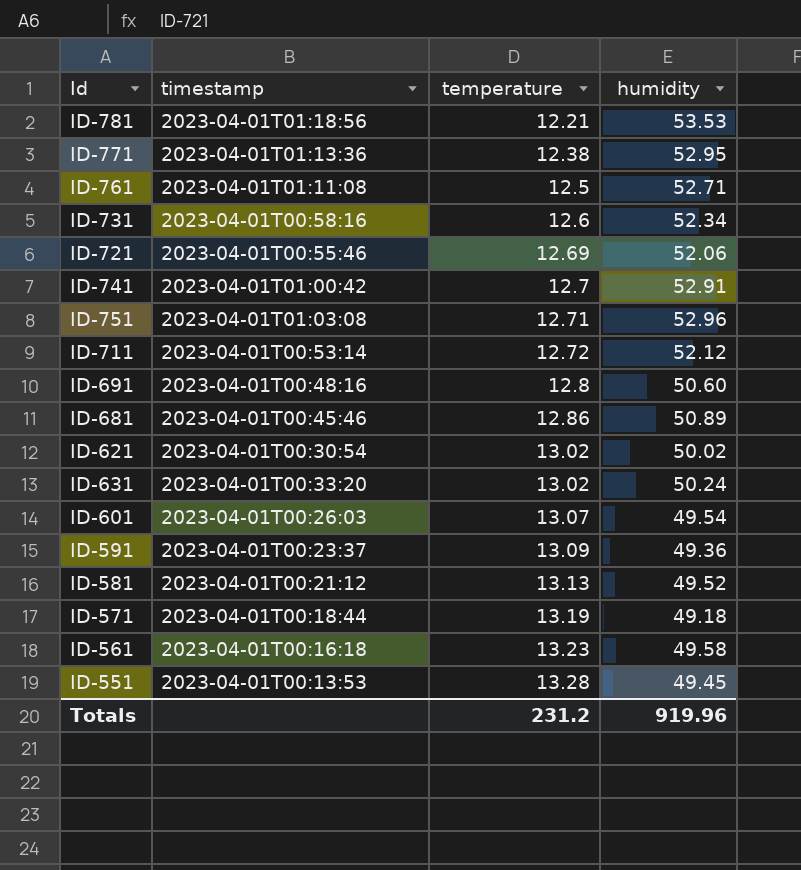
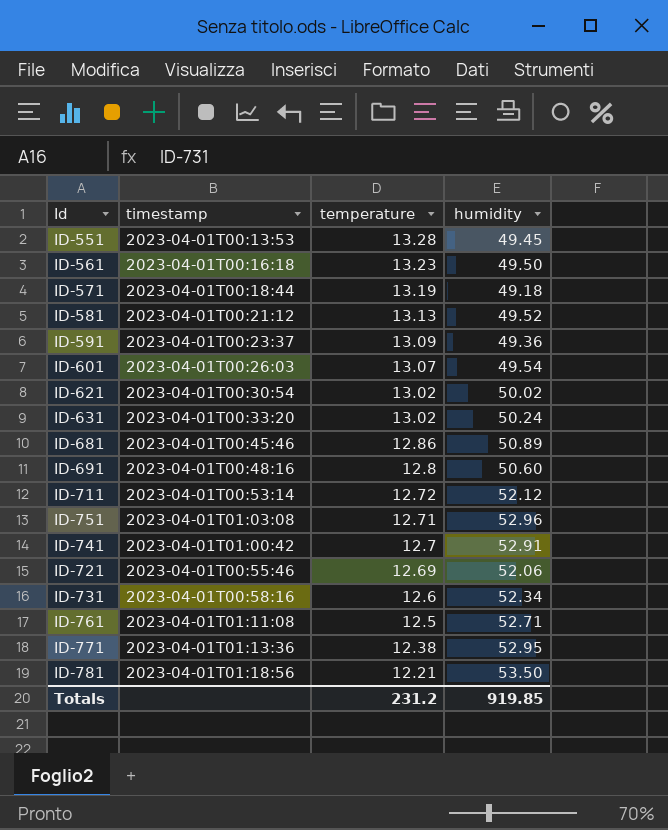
row order: temperature ascending -> temperature descending
ID-561 | humidity: 49.58 -> 49.50
ID-781 | humidity: 53.53 -> 53.50
Totals | humidity: 919.96 -> 919.85

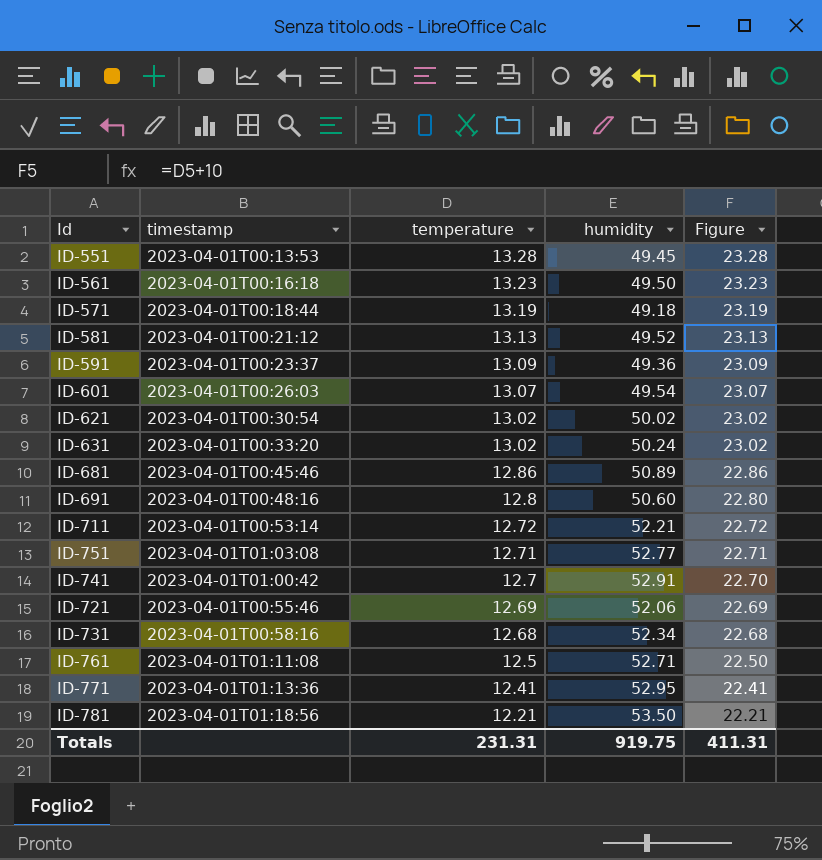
column Figure | formula: none -> [temperature] + 10
ID-711 | humidity: 52.12 -> 52.21
ID-751 | humidity: 52.96 -> 52.77
ID-731 | temperature: 12.6 -> 12.68
ID-771 | temperature: 12.38 -> 12.41
Totals | temperature: 231.2 -> 231.31
Totals | humidity: 919.85 -> 919.75

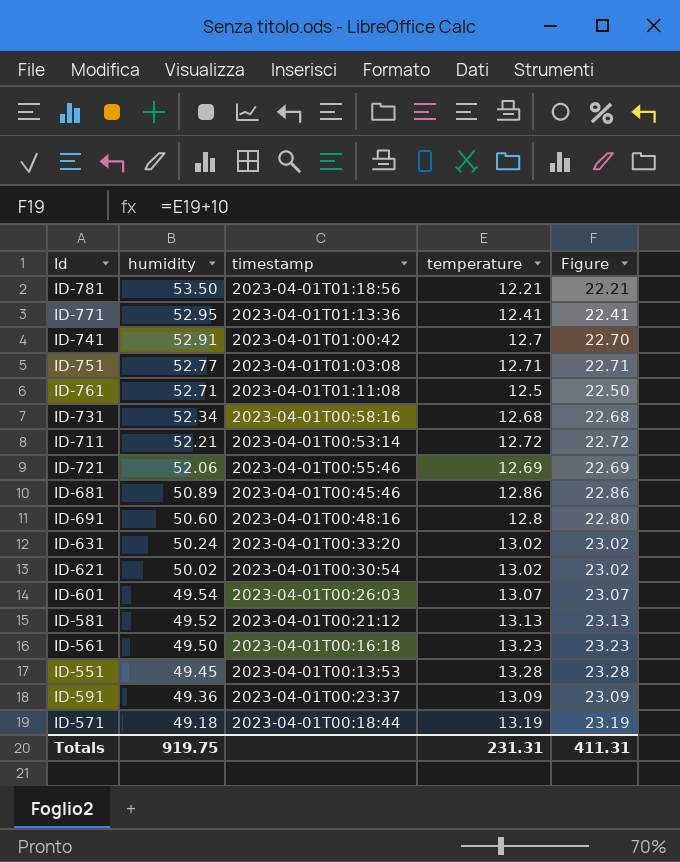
row order: temperature descending -> humidity descending
column humidity | position: 4 -> 2

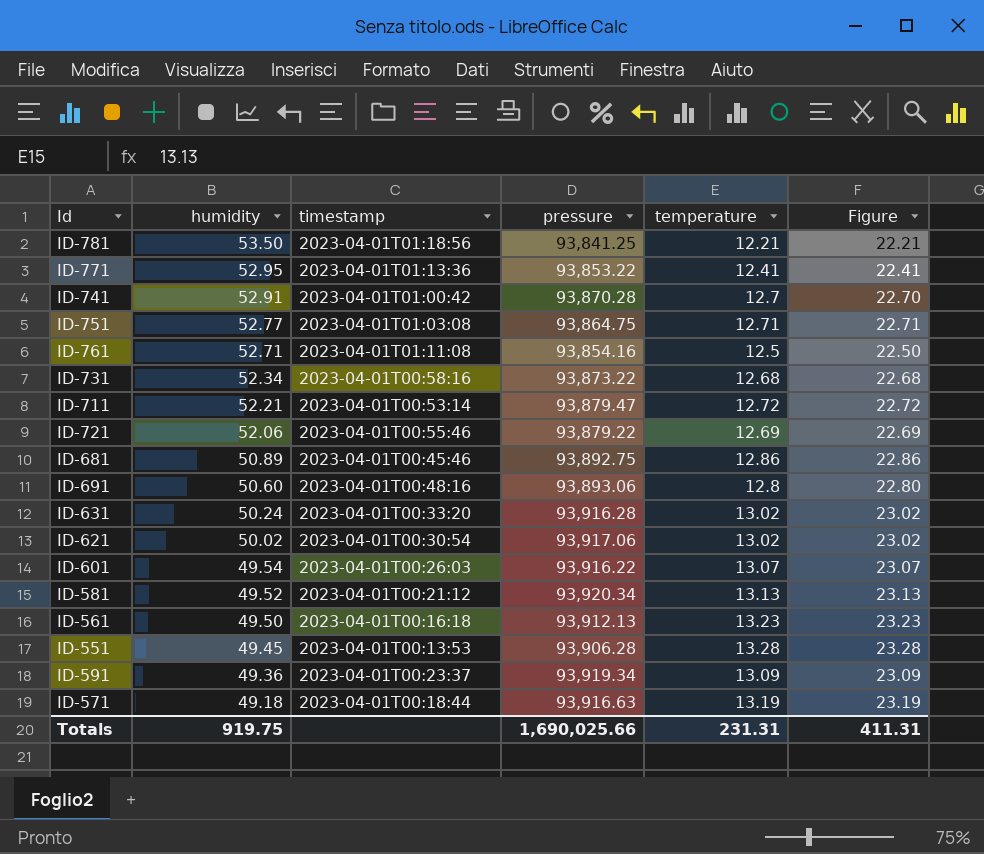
column pressure | position: none -> 4

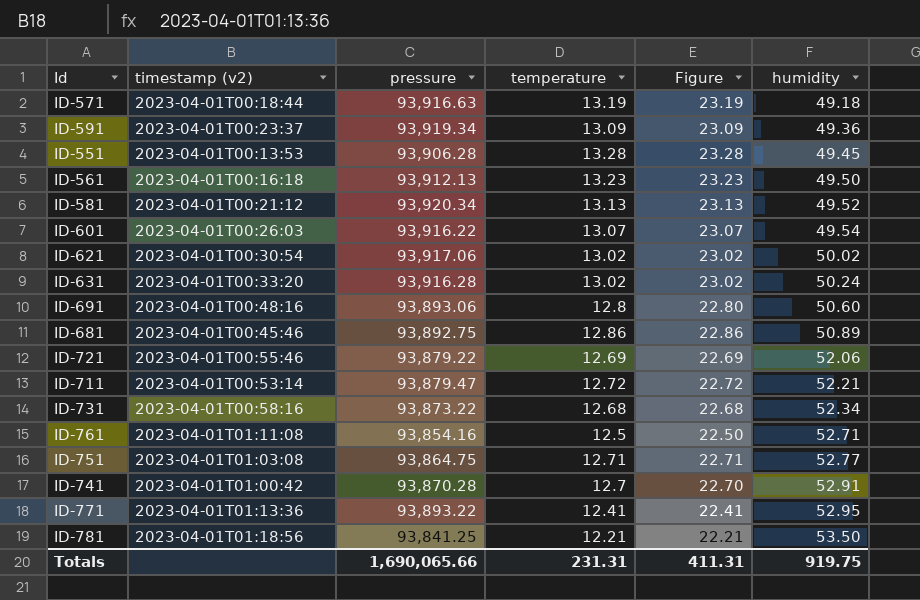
row order: humidity descending -> humidity ascending
column name: timestamp -> timestamp (v2)
column humidity | position: 2 -> 6
ID-771 | pressure: 93,853.22 -> 93,893.22
Totals | pressure: 1,690,025.66 -> 1,690,065.66

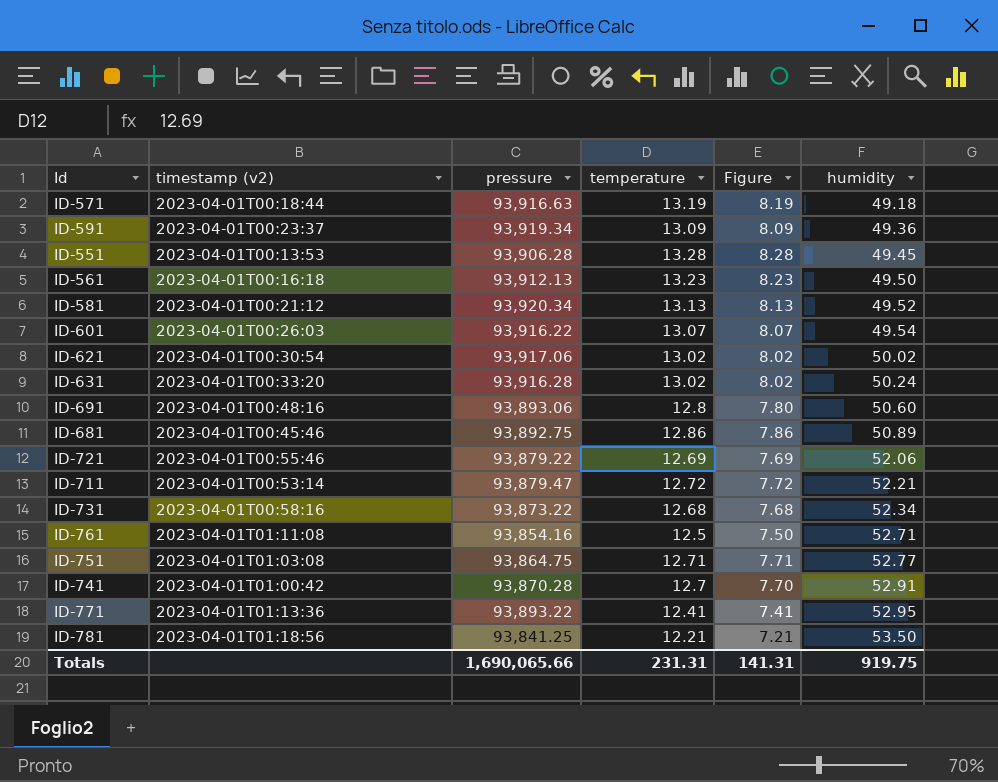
column Figure | formula: [temperature] + 10 -> [temperature] - 5
Totals | Figure: 411.31 -> 141.31

